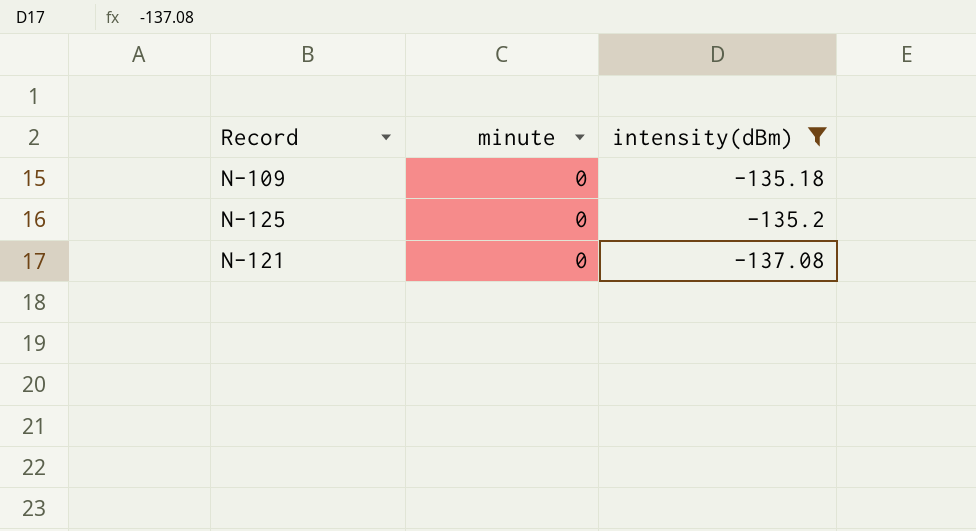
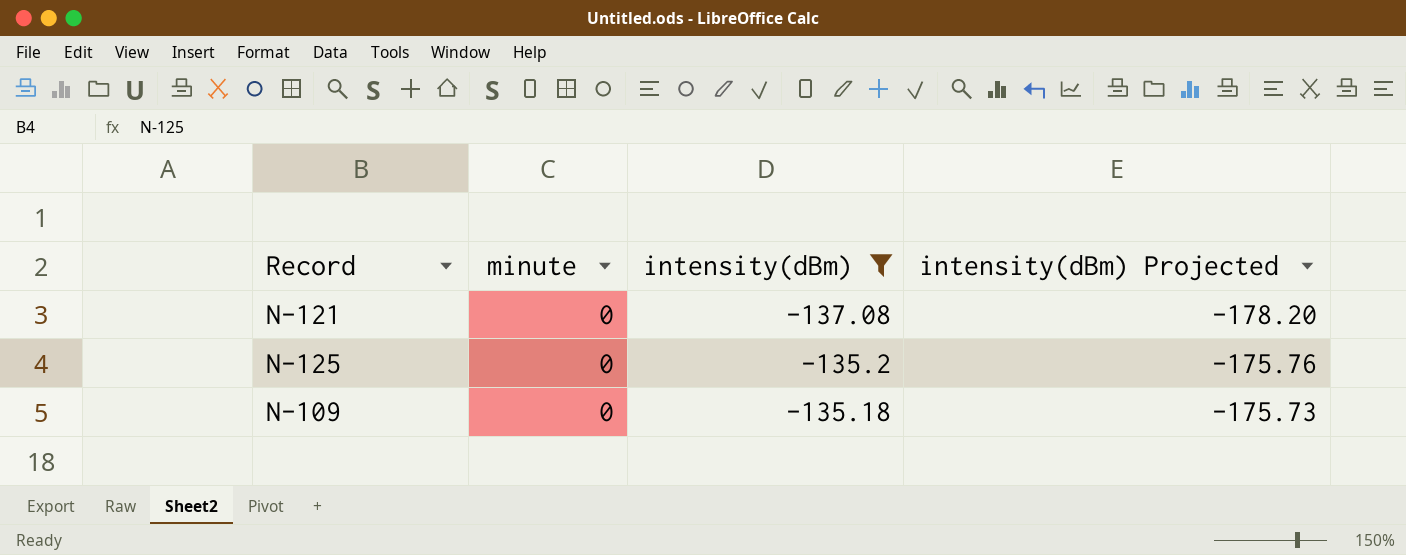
row order: intensity(dBm) descending -> intensity(dBm) ascending
column intensity(dBm) Projected | formula: none -> [intensity(dBm)] * 1.3

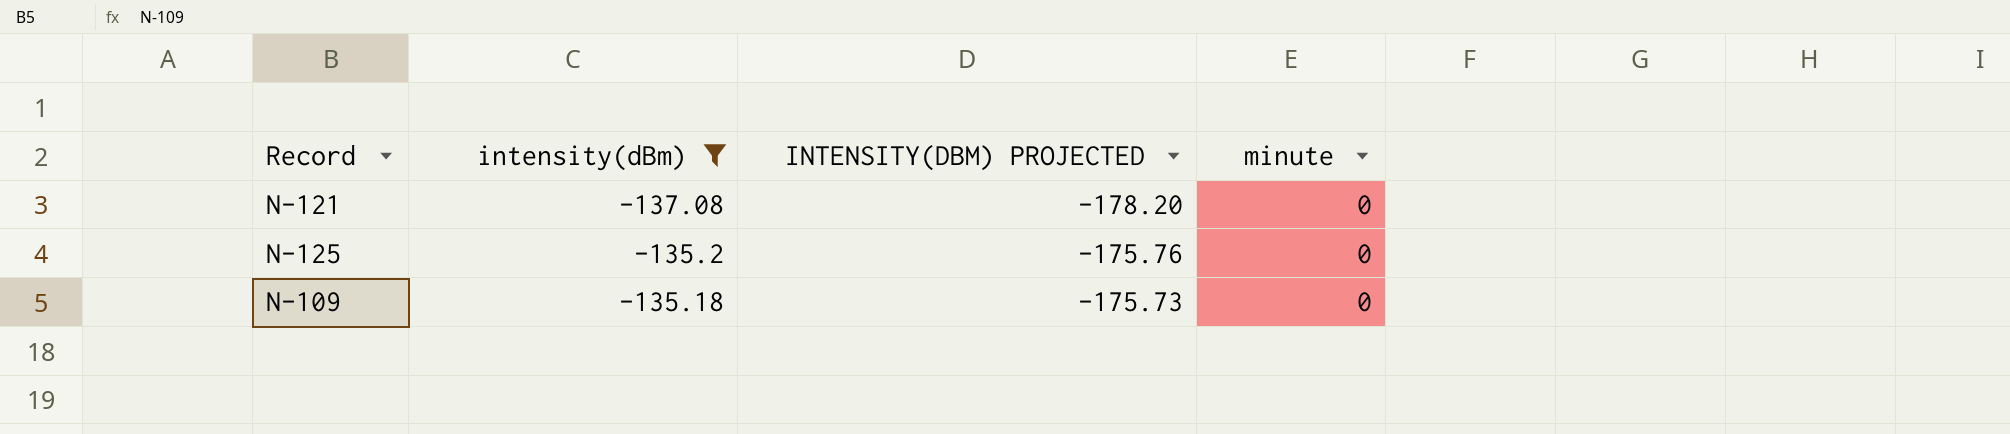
column name: intensity(dBm) Projected -> INTENSITY(DBM) PROJECTED
column minute | position: 2 -> 4

